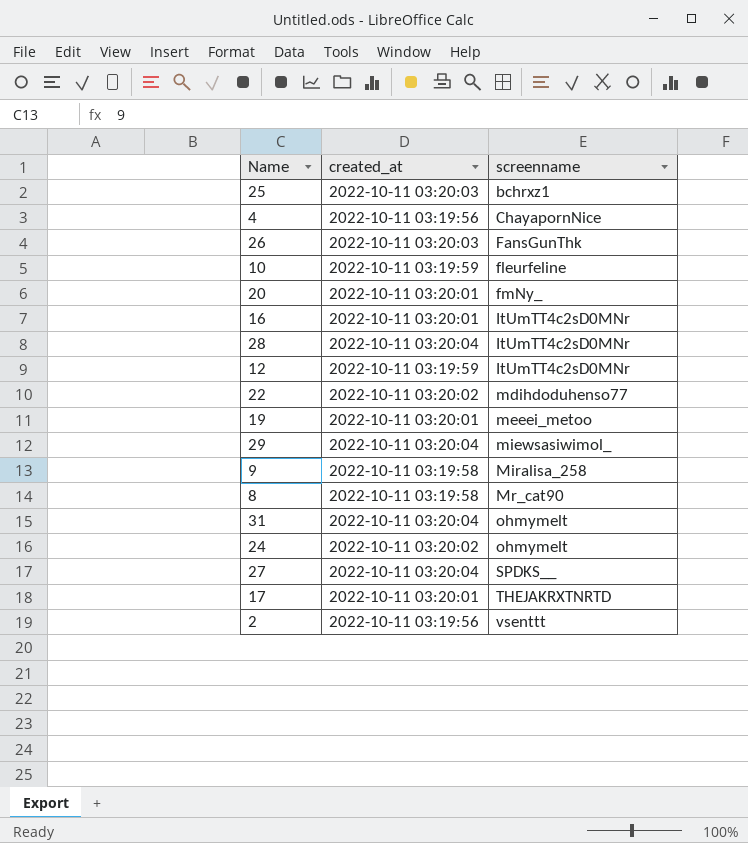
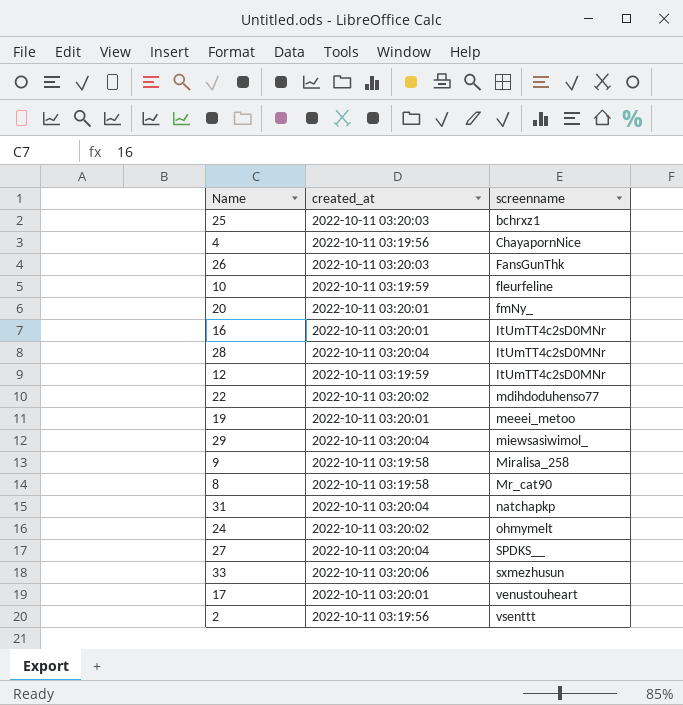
31 | screenname: ohmymelt -> natchapkp
row 33: none -> 2022-10-11 03:20:06 | sxmezhusun
17 | screenname: THEJAKRXTNRTD -> venustouheart

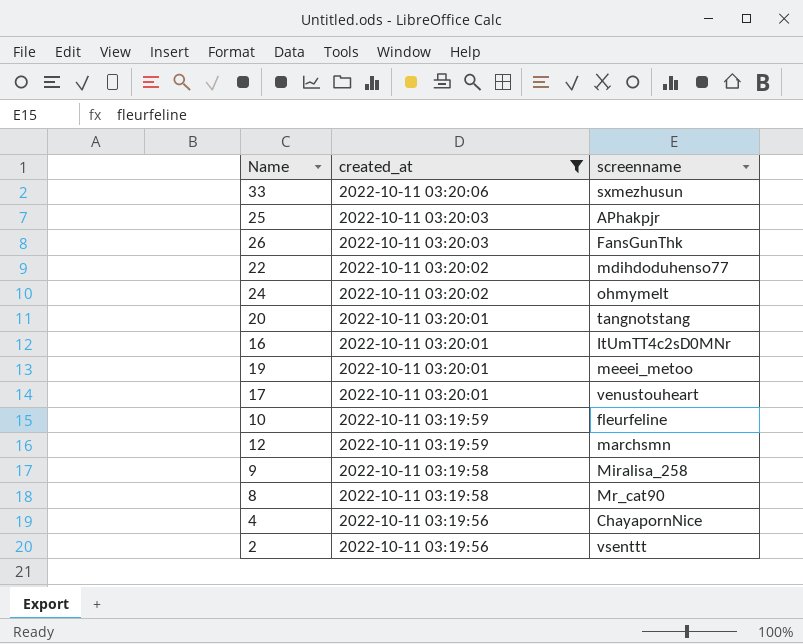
filter: none -> created_at != 2022-10-11 03:20:04
row order: screenname ascending -> created_at descending
25 | screenname: bchrxz1 -> APhakpjr
20 | screenname: fmNy_ -> tangnotstang
12 | screenname: ItUmTT4c2sD0MNr -> marchsmn

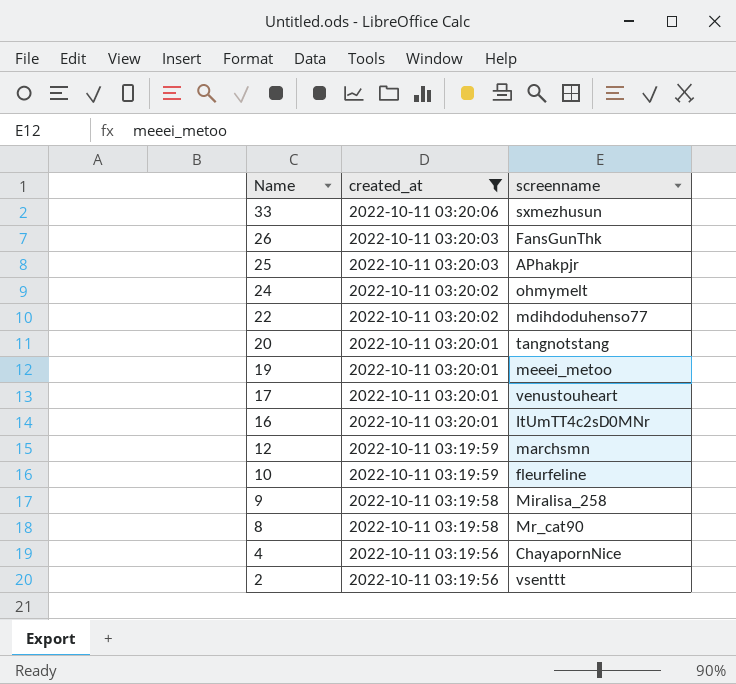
row order: created_at descending -> Name descending

